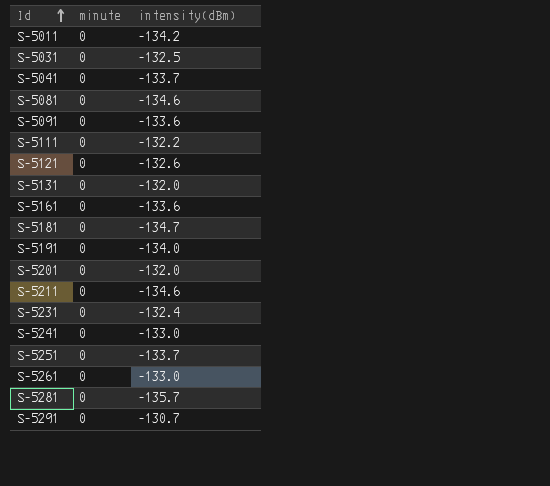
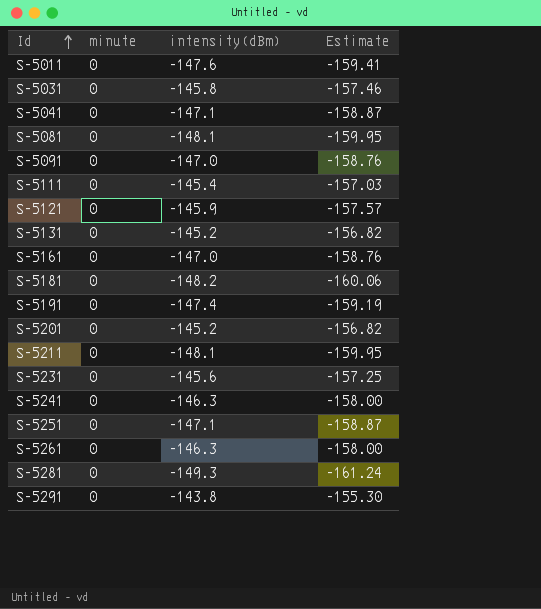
column Estimate | formula: none -> [intensity(dBm)] * 1.08
S-5011 | intensity(dBm): -134.2 -> -147.6
S-5031 | intensity(dBm): -132.5 -> -145.8
S-5041 | intensity(dBm): -133.7 -> -147.1
S-5081 | intensity(dBm): -134.6 -> -148.1
S-5091 | intensity(dBm): -133.6 -> -147.0
S-5111 | intensity(dBm): -132.2 -> -145.4
S-5121 | intensity(dBm): -132.6 -> -145.9
S-5131 | intensity(dBm): -132.0 -> -145.2
S-5161 | intensity(dBm): -133.6 -> -147.0
S-5181 | intensity(dBm): -134.7 -> -148.2
S-5191 | intensity(dBm): -134.0 -> -147.4
S-5201 | intensity(dBm): -132.0 -> -145.2
S-5211 | intensity(dBm): -134.6 -> -148.1
S-5231 | intensity(dBm): -132.4 -> -145.6
S-5241 | intensity(dBm): -133.0 -> -146.3
S-5251 | intensity(dBm): -133.7 -> -147.1
S-5261 | intensity(dBm): -133.0 -> -146.3
S-5281 | intensity(dBm): -135.7 -> -149.3
S-5291 | intensity(dBm): -130.7 -> -143.8

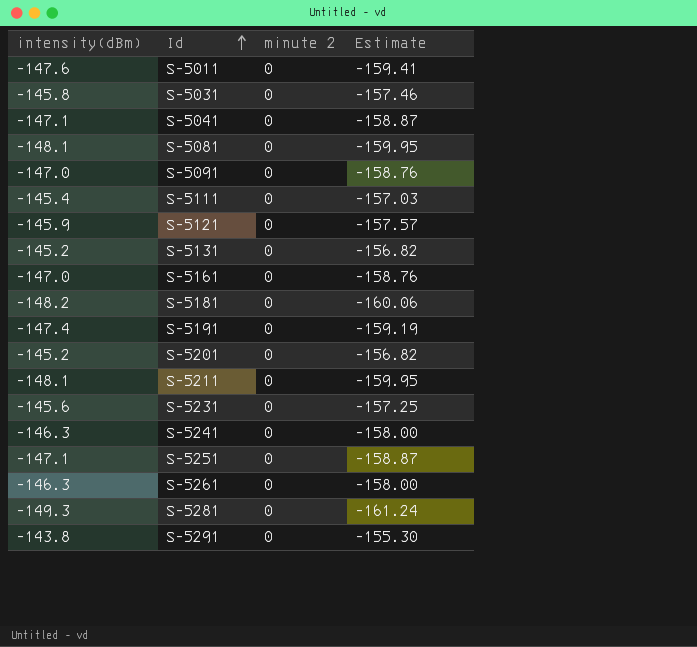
column intensity(dBm) | position: 3 -> 1
column name: minute -> minute 2

